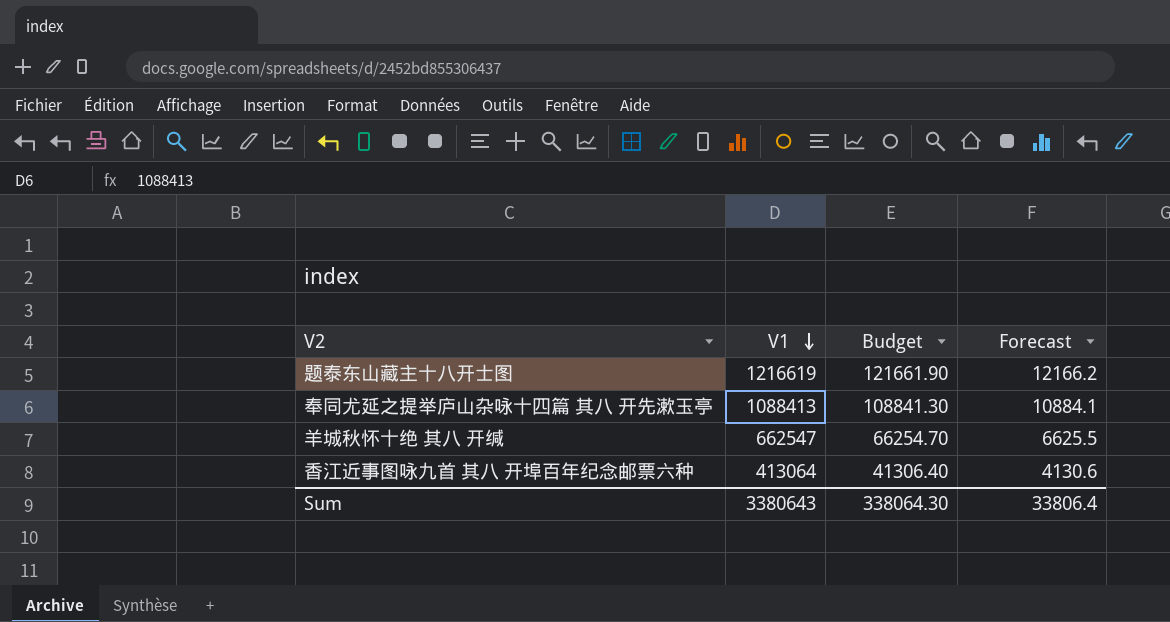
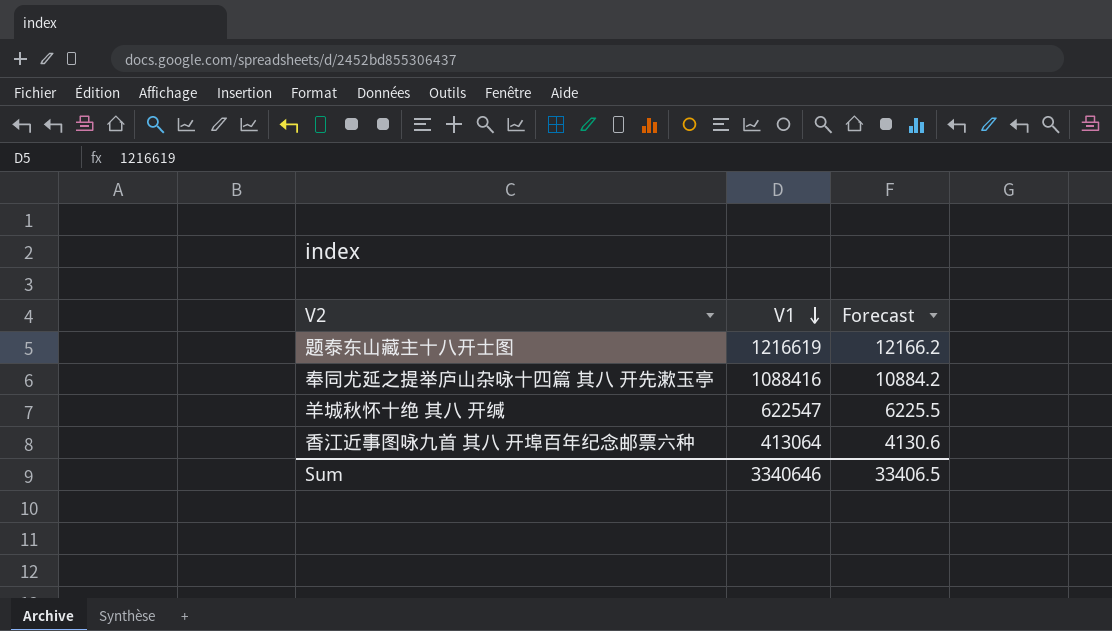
column Budget | formula: [V1] * 0.1 -> none
奉同尤延之提举庐山杂咏十四篇 其八 开先漱玉亭 | V1: 1088413 -> 1088416
奉同尤延之提举庐山杂咏十四篇 其八 开先漱玉亭 | Forecast: 10884.1 -> 10884.2
羊城秋怀十绝 其八 开缄 | V1: 662547 -> 622547
羊城秋怀十绝 其八 开缄 | Forecast: 6625.5 -> 6225.5
Sum | V1: 3380643 -> 3340646
Sum | Forecast: 33806.4 -> 33406.5

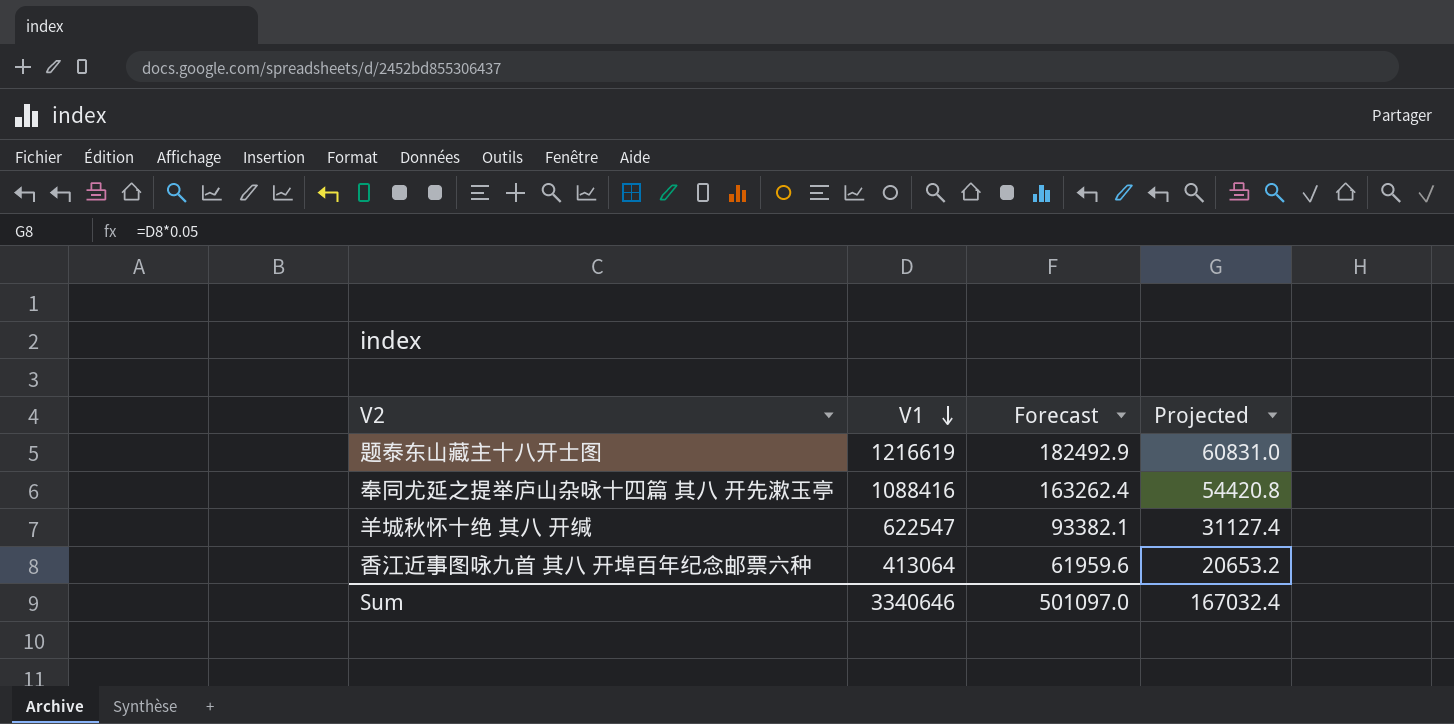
column Forecast | formula: [V1] * 0.01 -> [V1] * 0.15
column Projected | formula: none -> [V1] * 0.05
Sum | Forecast: 33406.5 -> 501097.0

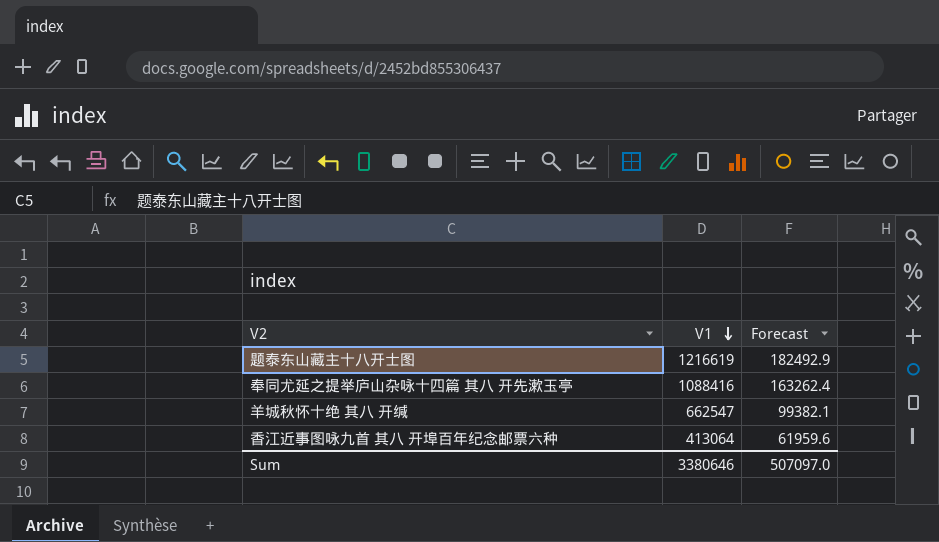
column Projected | formula: [V1] * 0.05 -> none
羊城秋怀十绝 其八 开缄 | V1: 622547 -> 662547
羊城秋怀十绝 其八 开缄 | Forecast: 93382.1 -> 99382.1
Sum | V1: 3340646 -> 3380646
Sum | Forecast: 501097.0 -> 507097.0

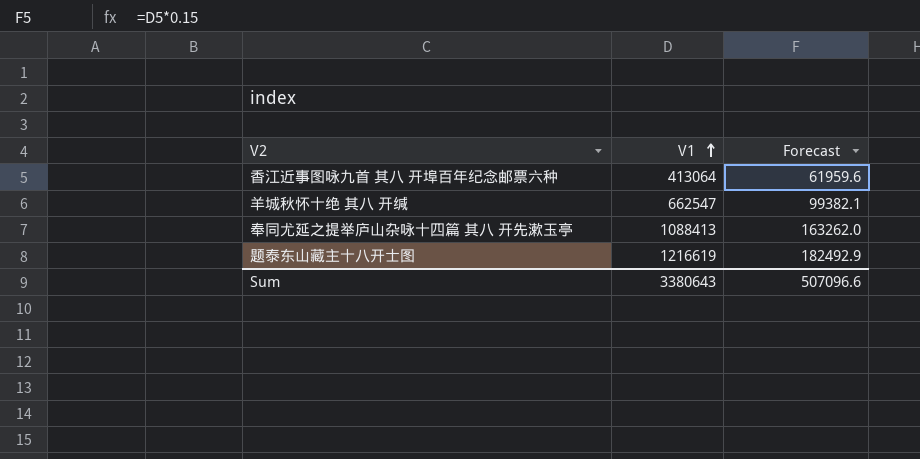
row order: V1 descending -> V1 ascending
奉同尤延之提举庐山杂咏十四篇 其八 开先漱玉亭 | V1: 1088416 -> 1088413
奉同尤延之提举庐山杂咏十四篇 其八 开先漱玉亭 | Forecast: 163262.4 -> 163262.0
Sum | V1: 3380646 -> 3380643
Sum | Forecast: 507097.0 -> 507096.6

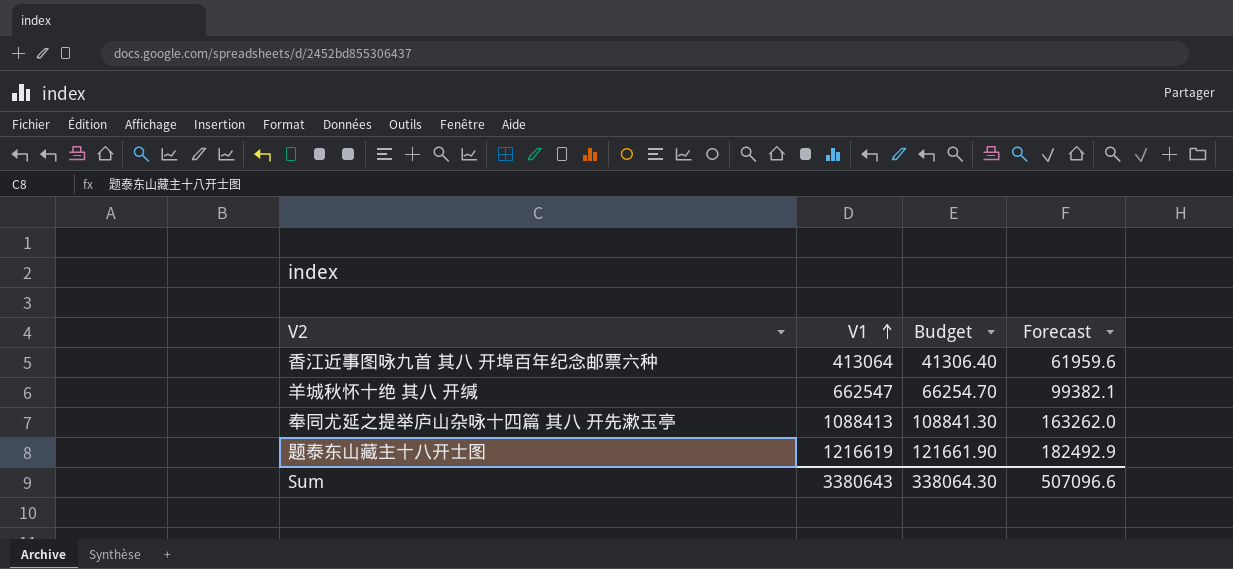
column Budget | formula: none -> [V1] * 0.1

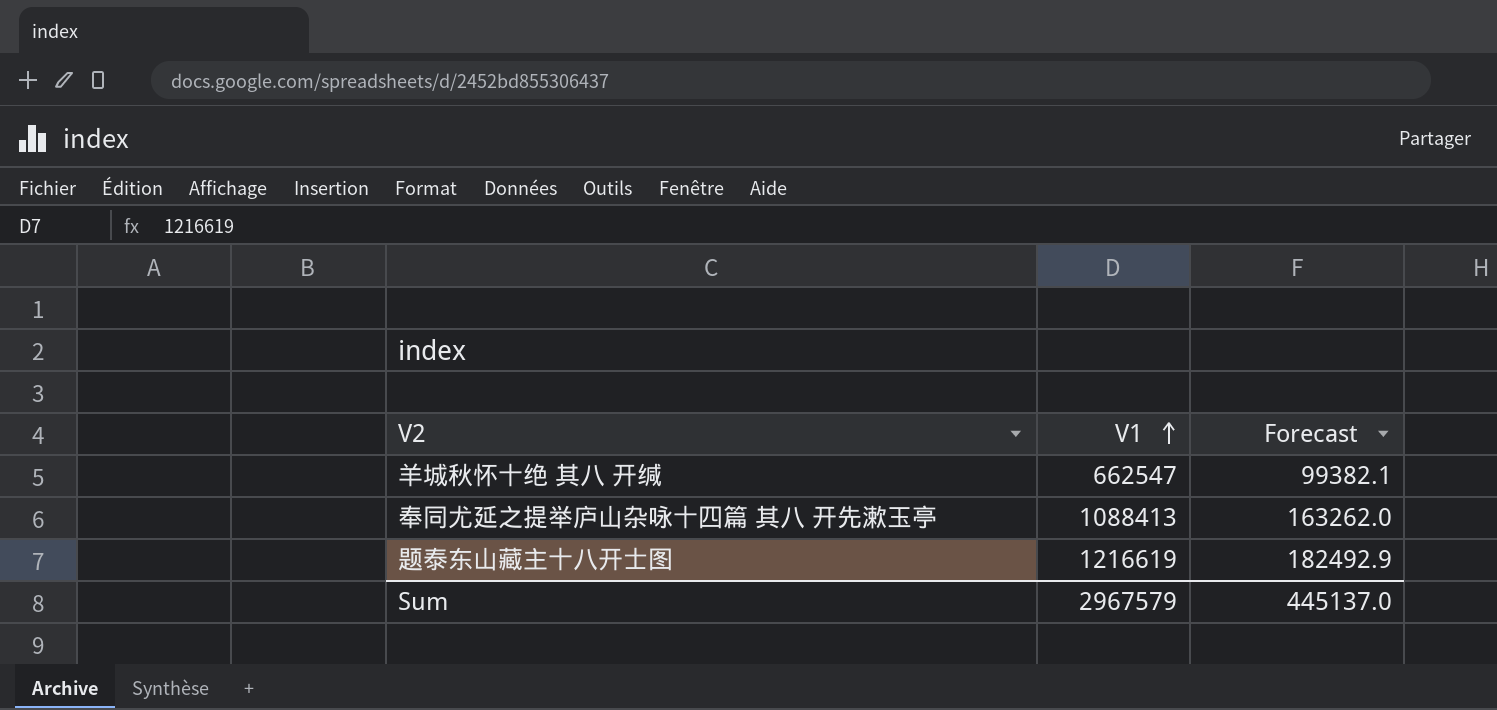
column Budget | formula: [V1] * 0.1 -> none
row 香江近事图咏九首 其八 开埠百年纪念邮票六种: 413064 | 41306.40 | 61959.6 -> none
Sum | V1: 3380643 -> 2967579
Sum | Forecast: 507096.6 -> 445137.0

